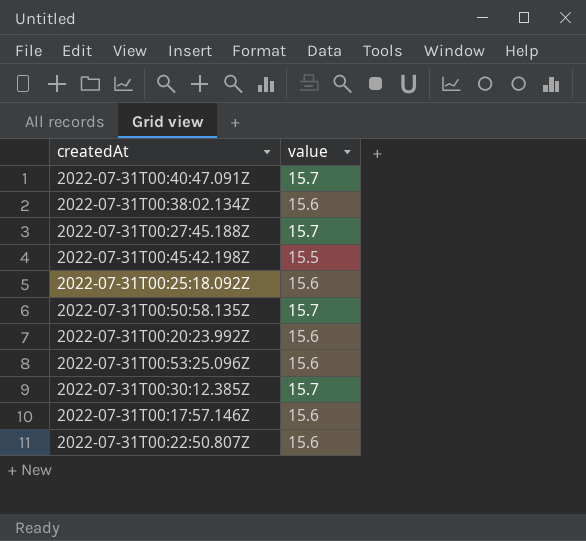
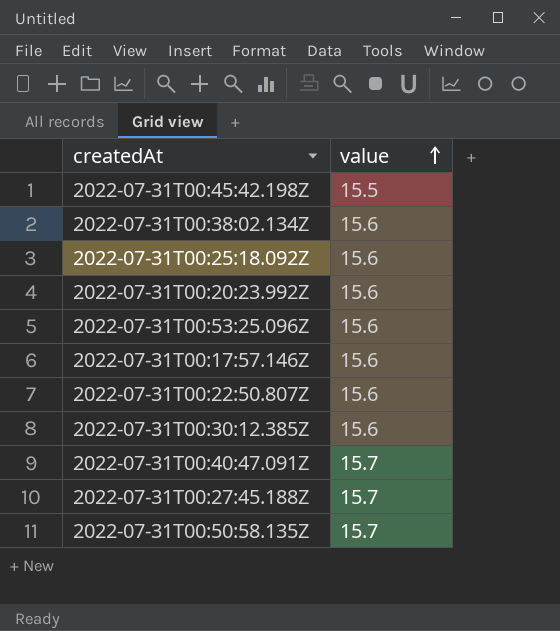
row order: none -> value ascending
2022-07-31T00:30:12.385Z | value: 15.7 -> 15.6

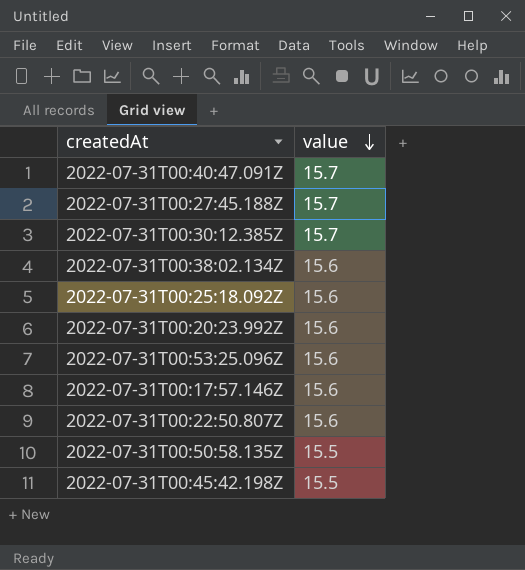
row order: value ascending -> value descending
2022-07-31T00:30:12.385Z | value: 15.6 -> 15.7
2022-07-31T00:50:58.135Z | value: 15.7 -> 15.5

